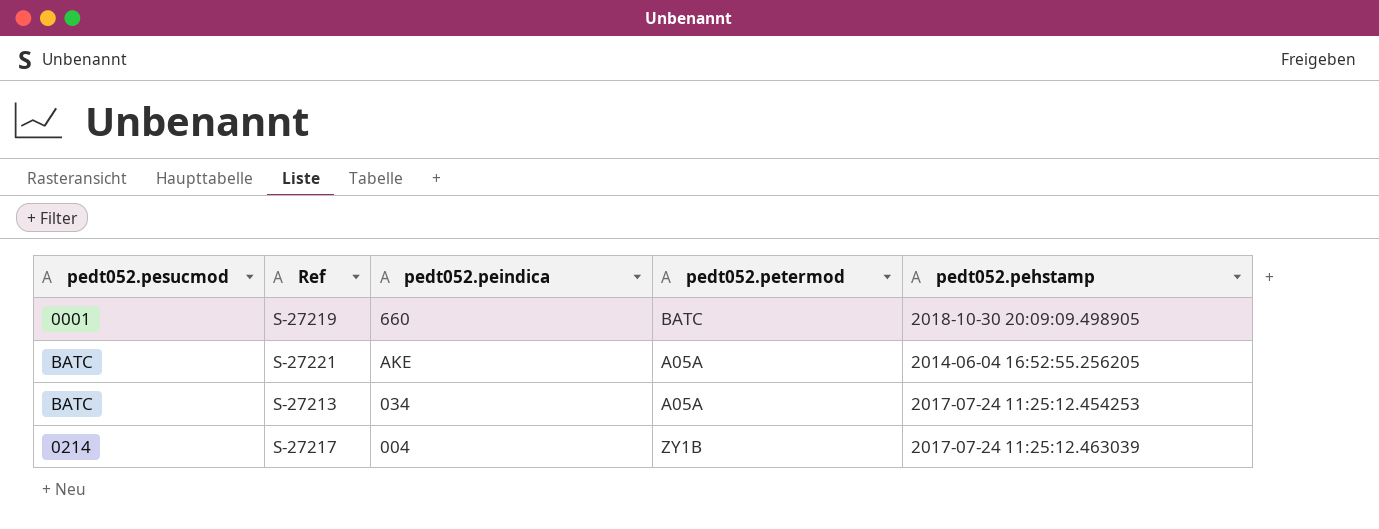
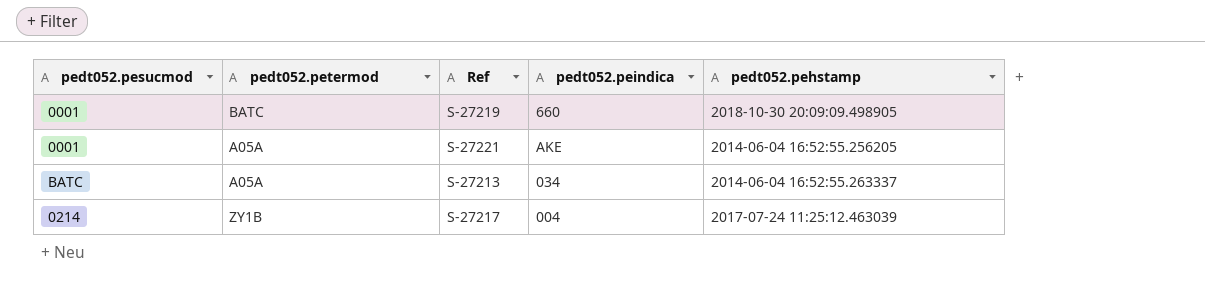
column pedt052.petermod | position: 4 -> 2
S-27221 | pedt052.pesucmod: BATC -> 0001
S-27213 | pedt052.pehstamp: 2017-07-24 11:25:12.454253 -> 2014-06-04 16:52:55.263337

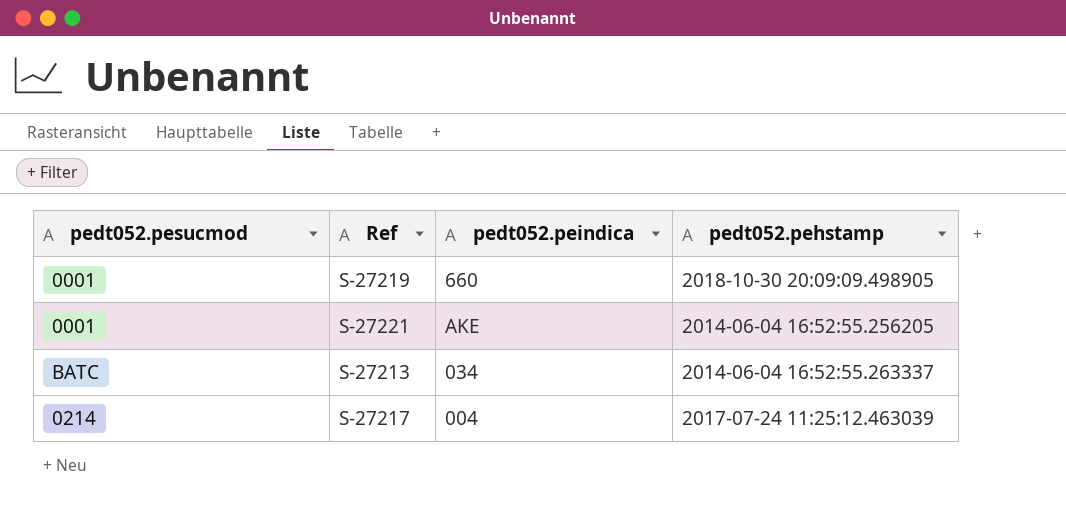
column pedt052.petermod | position: 2 -> none

